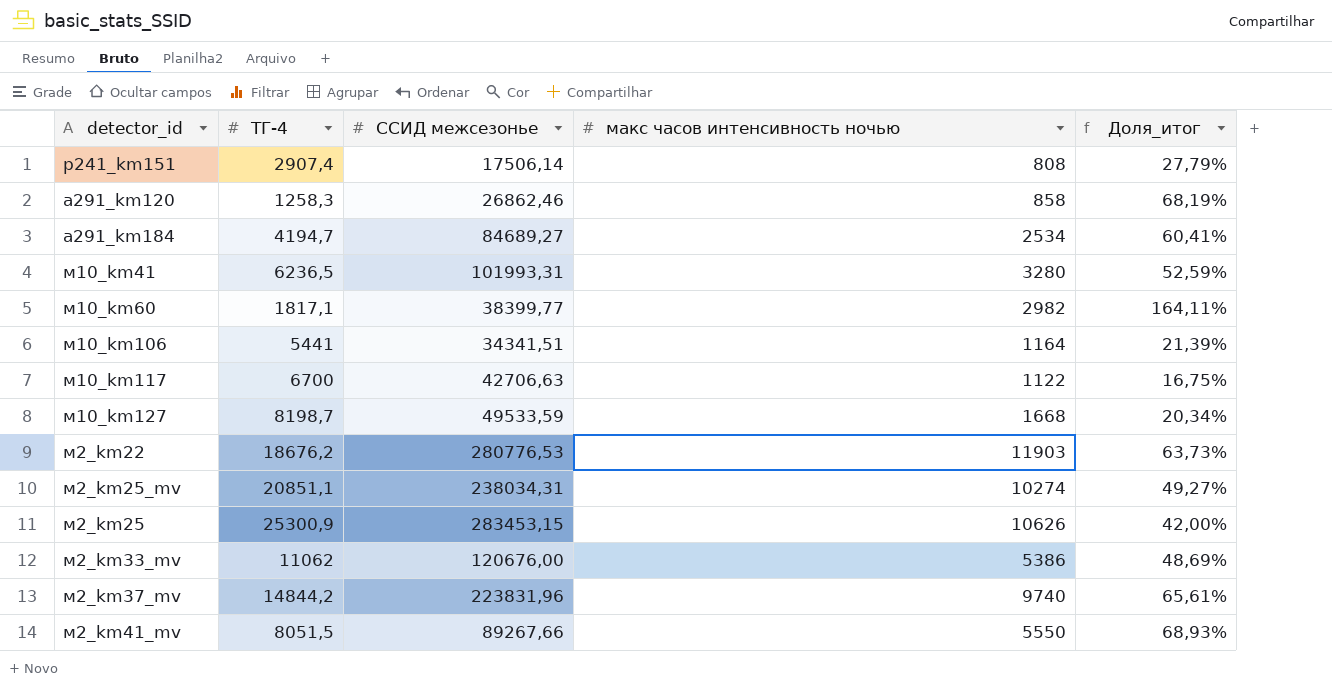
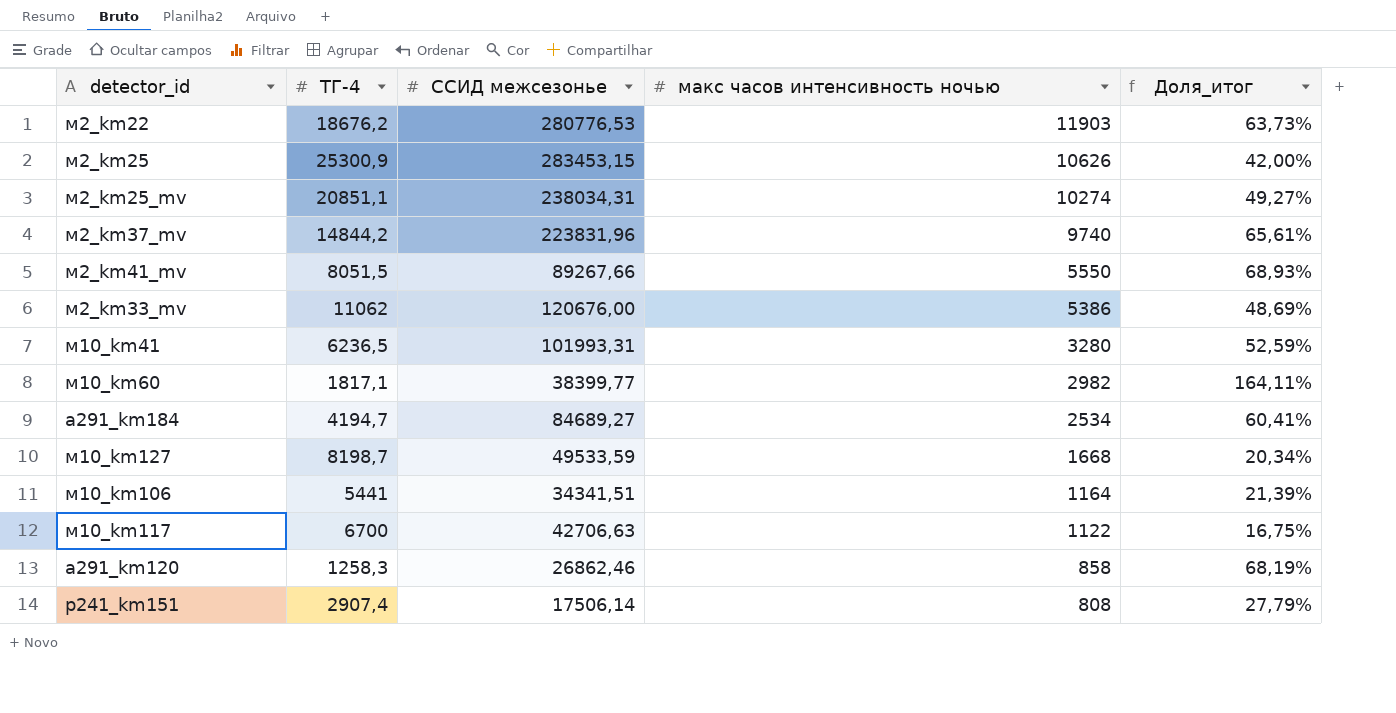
row order: none -> макс часов интенсивность ночью descending

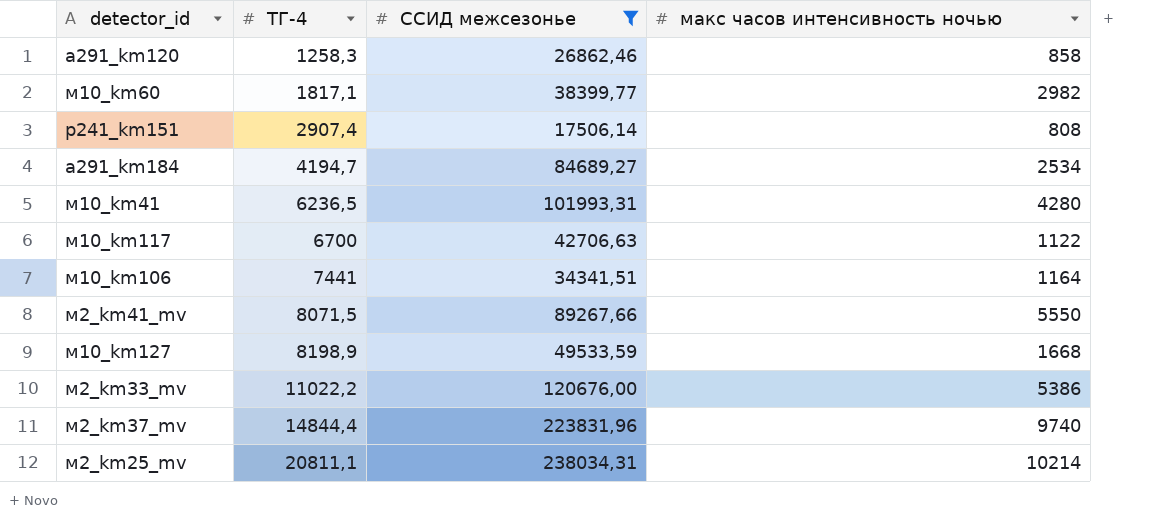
filter: none -> ССИД межсезонье <= 238034,31
row order: макс часов интенсивность ночью descending -> ТГ-4 ascending
column Доля_итог | formula: [макс часов интенсивность ночью] / [ТГ-4] -> none
м10_km41 | макс часов интенсивность ночью: 3280 -> 4280
м10_km106 | ТГ-4: 5441 -> 7441
м2_km41_mv | ТГ-4: 8051,5 -> 8071,5
м10_km127 | ТГ-4: 8198,7 -> 8198,9
м2_km33_mv | ТГ-4: 11062 -> 11022,2
м2_km37_mv | ТГ-4: 14844,2 -> 14844,4
м2_km25_mv | ТГ-4: 20851,1 -> 20811,1
м2_km25_mv | макс часов интенсивность ночью: 10274 -> 10214

